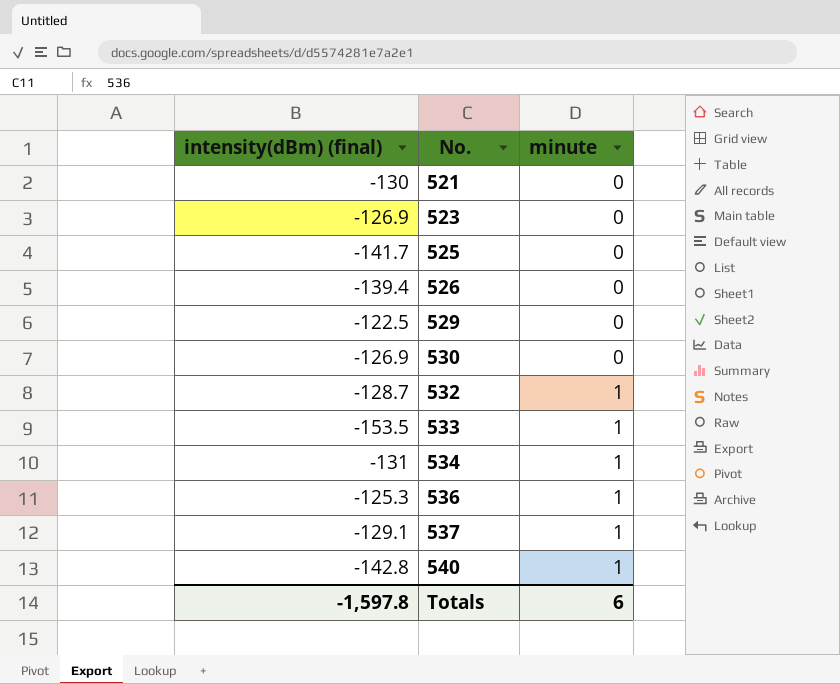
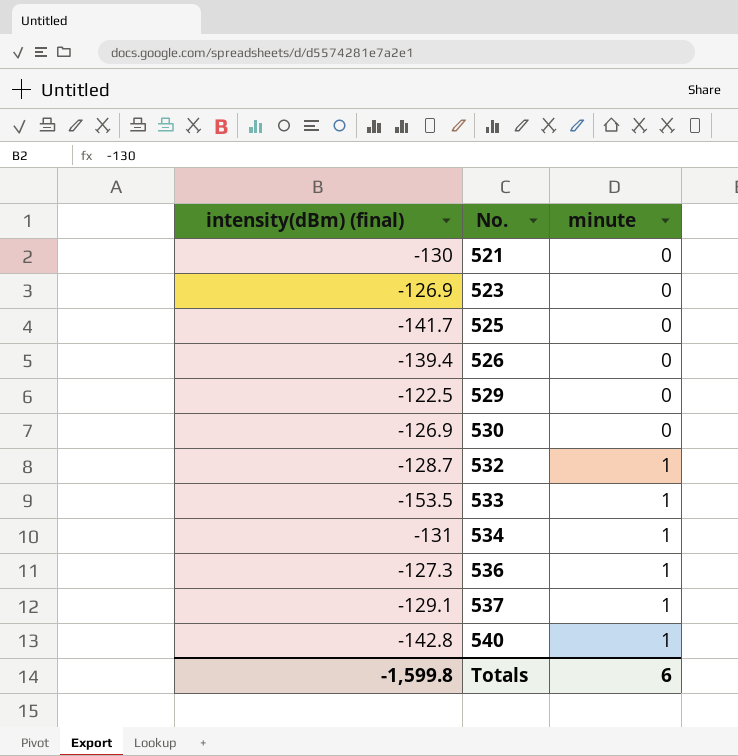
536 | intensity(dBm) (final): -125.3 -> -127.3
Totals | intensity(dBm) (final): -1,597.8 -> -1,599.8

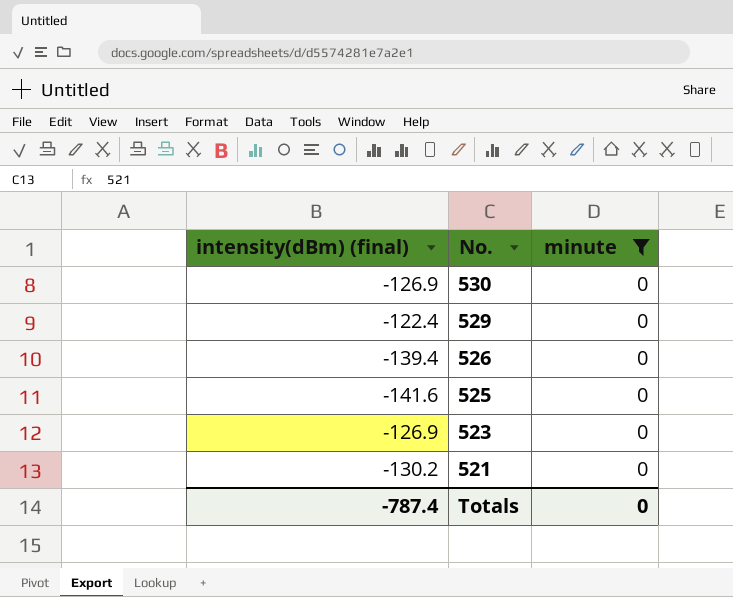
filter: none -> minute = 0
row order: No. ascending -> No. descending
529 | intensity(dBm) (final): -122.5 -> -122.4
525 | intensity(dBm) (final): -141.7 -> -141.6
521 | intensity(dBm) (final): -130 -> -130.2
Totals | intensity(dBm) (final): -1,599.8 -> -787.4
Totals | minute: 6 -> 0

